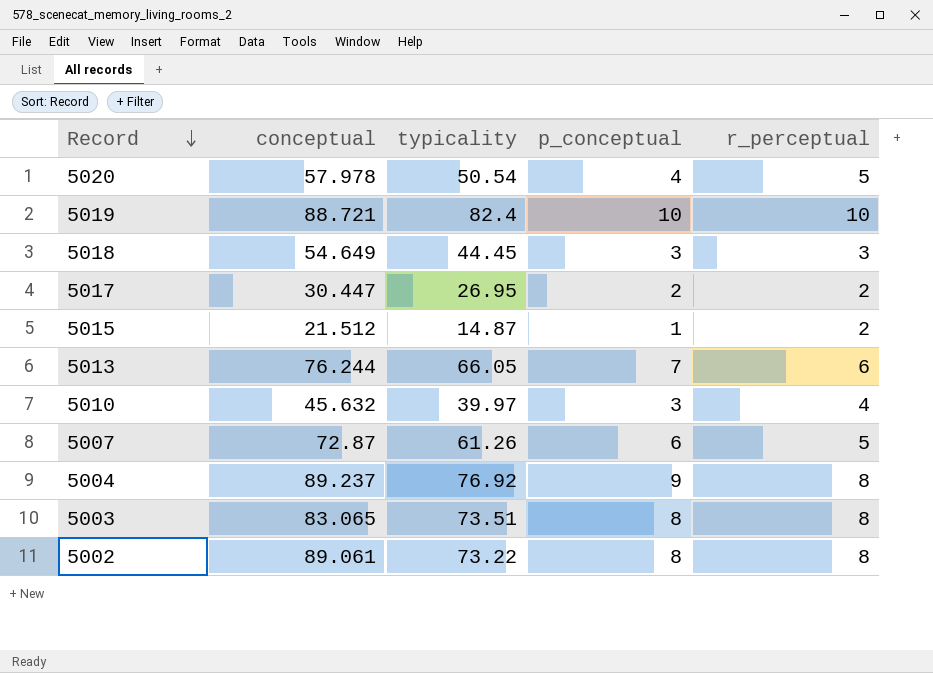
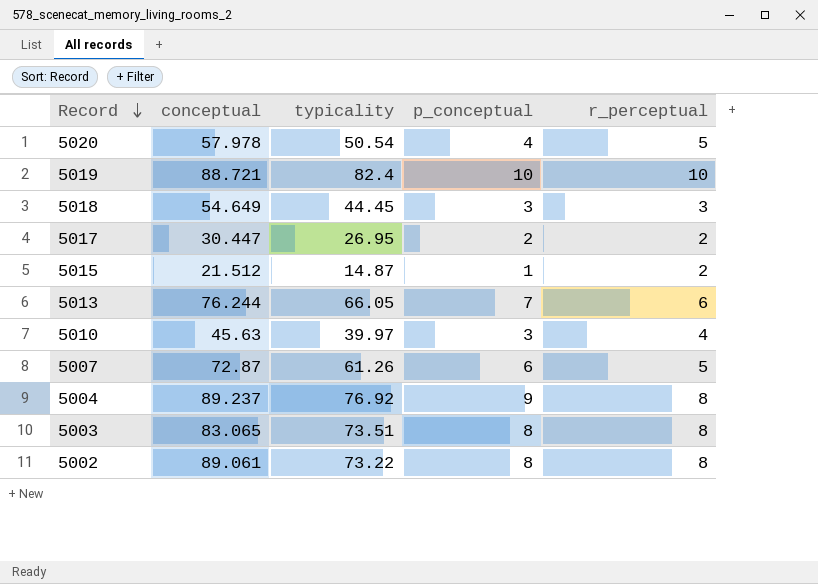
5010 | conceptual: 45.632 -> 45.63

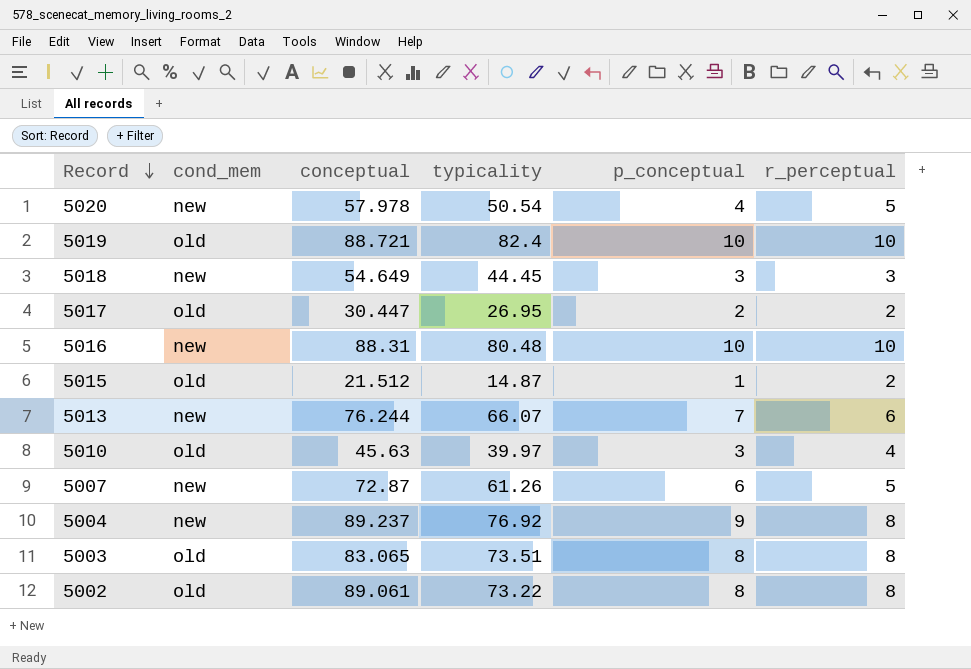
column cond_mem | position: none -> 2
row 5016: none -> new | 88.31 | 80.48 | 10 | 10
5013 | typicality: 66.05 -> 66.07

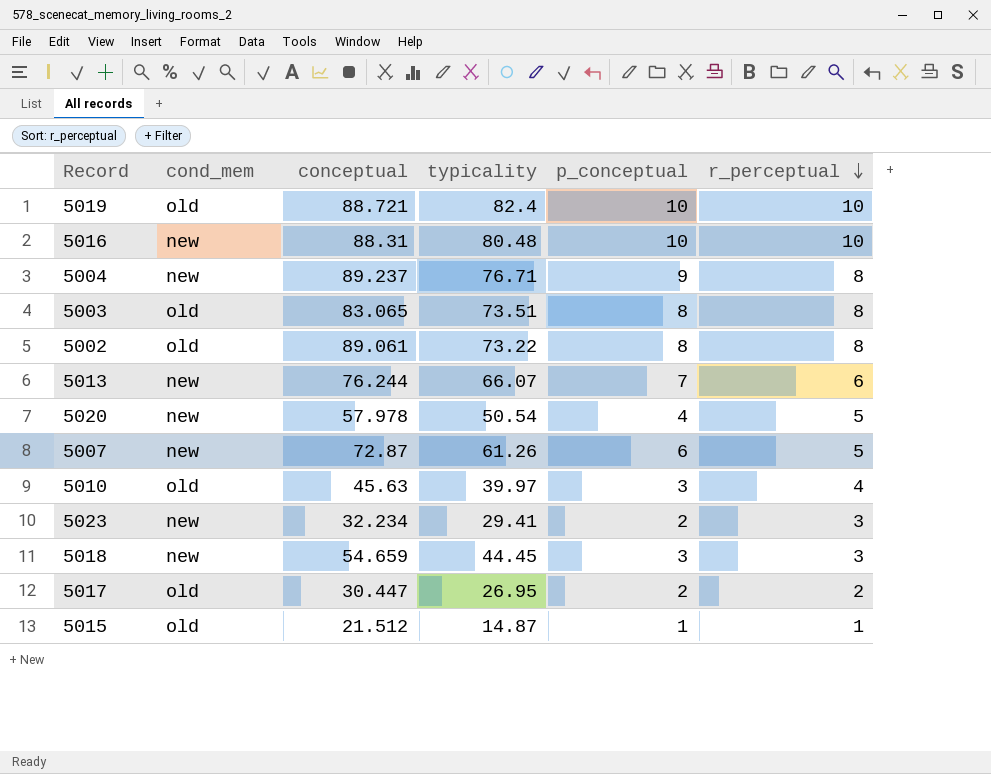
row order: Record descending -> r_perceptual descending
5004 | typicality: 76.92 -> 76.71
row 5023: none -> new | 32.234 | 29.41 | 2 | 3
5018 | conceptual: 54.649 -> 54.659
5015 | r_perceptual: 2 -> 1

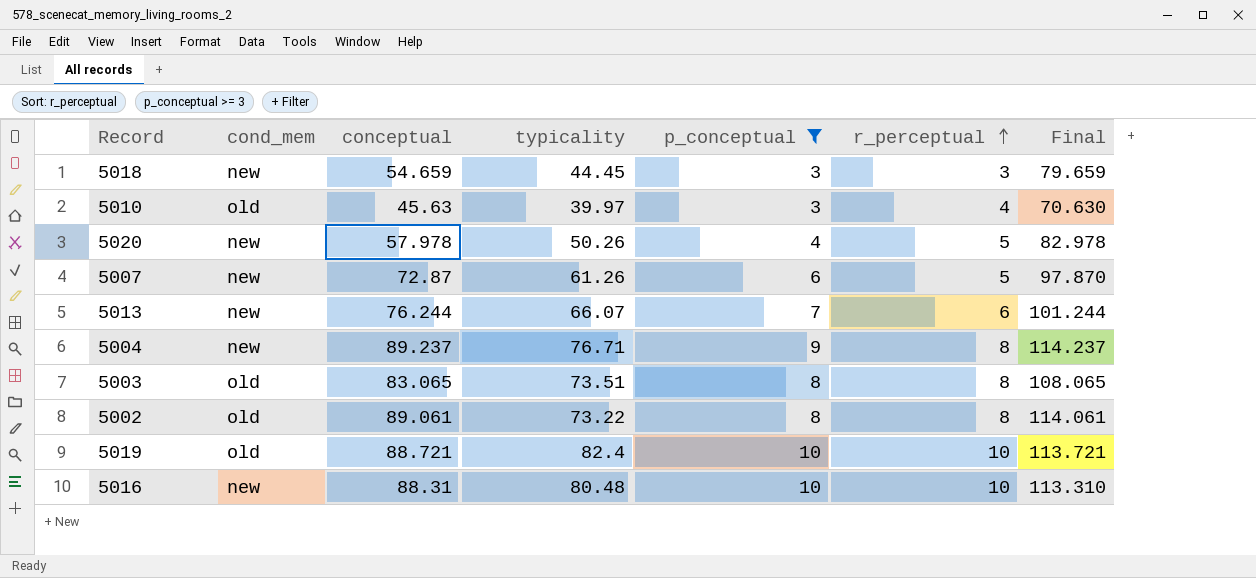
filter: none -> p_conceptual >= 3
row order: r_perceptual descending -> r_perceptual ascending
column Final | formula: none -> [conceptual] + 25
5020 | typicality: 50.54 -> 50.26

